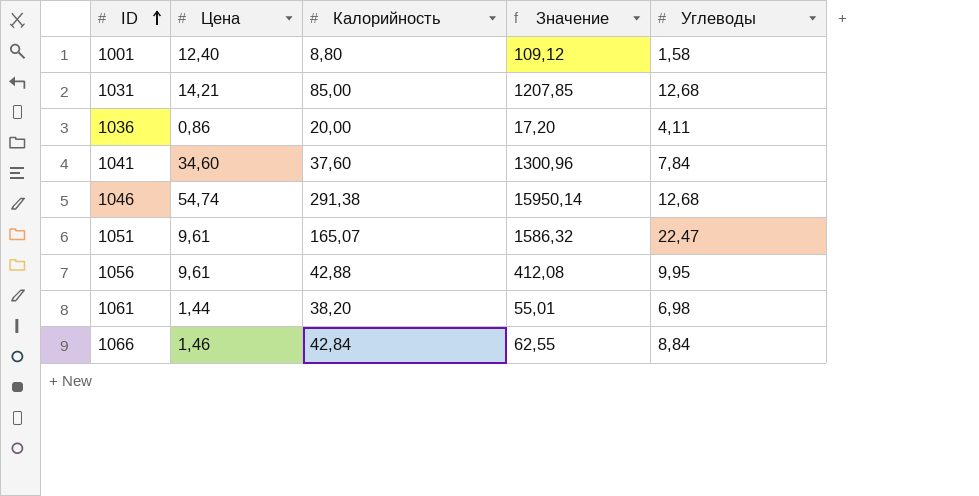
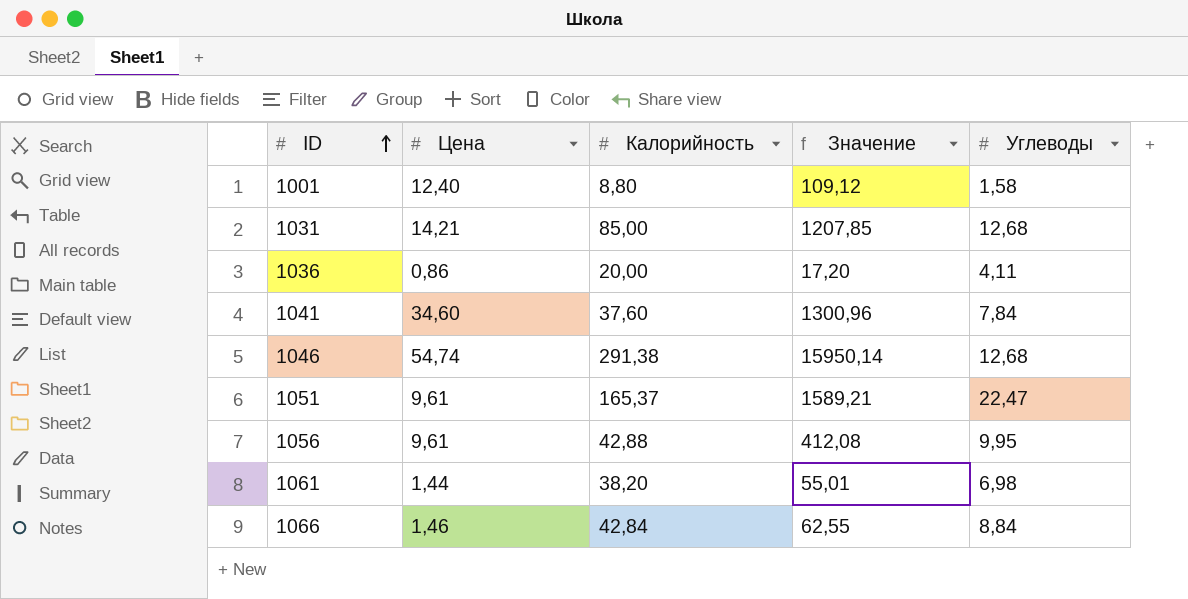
1051 | Калорийность: 165,07 -> 165,37
1051 | Значение: 1586,32 -> 1589,21

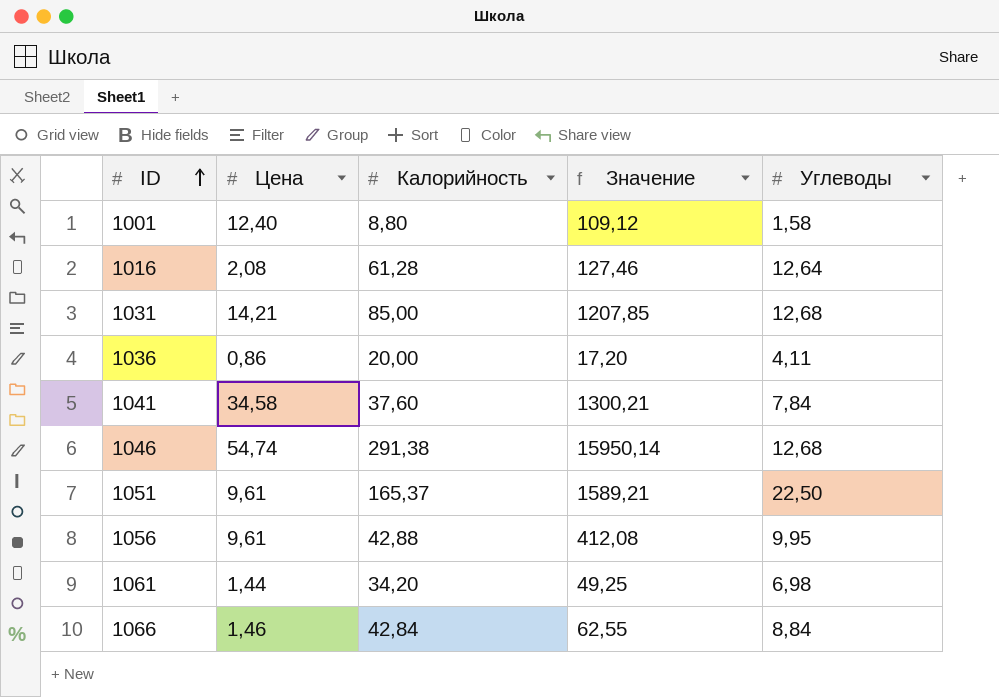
row 1016: none -> 2,08 | 61,28 | 127,46 | 12,64
1041 | Цена: 34,60 -> 34,58
1041 | Значение: 1300,96 -> 1300,21
1051 | Углеводы: 22,47 -> 22,50
1061 | Калорийность: 38,20 -> 34,20
1061 | Значение: 55,01 -> 49,25

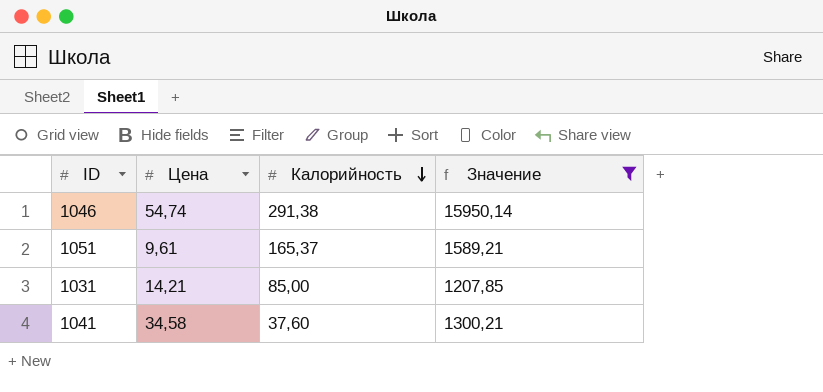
filter: none -> Значение >= 1207,85
row order: ID ascending -> Калорийность descending
column Углеводы | position: 5 -> none

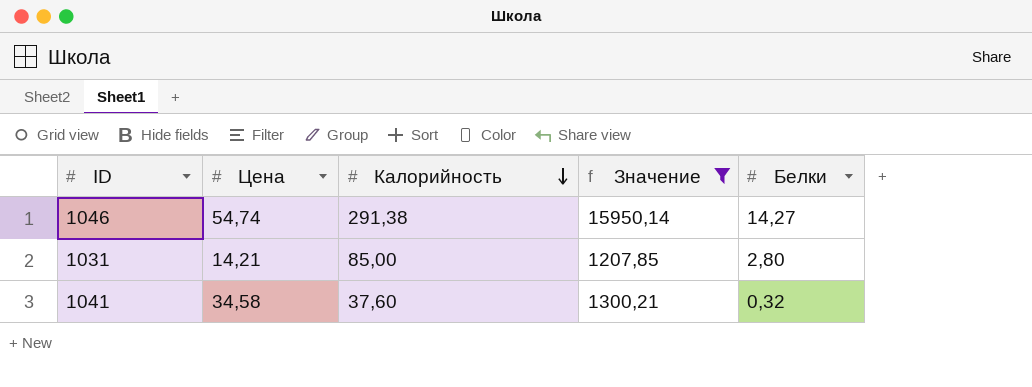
column Белки | position: none -> 5
row 1051: 9,61 | 165,37 | 1589,21 -> none

